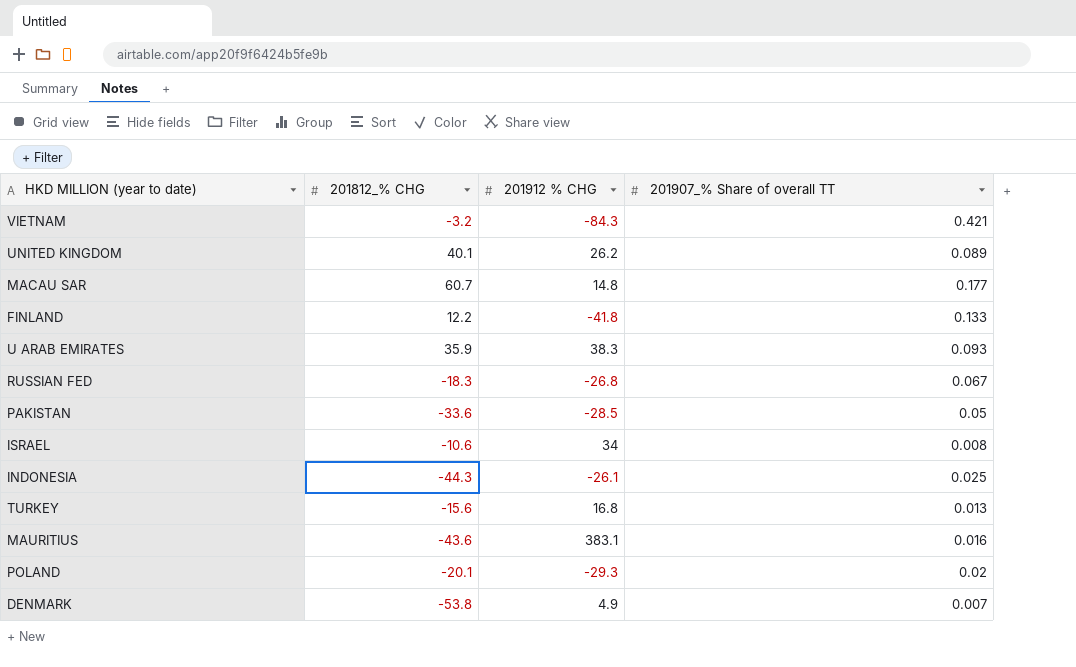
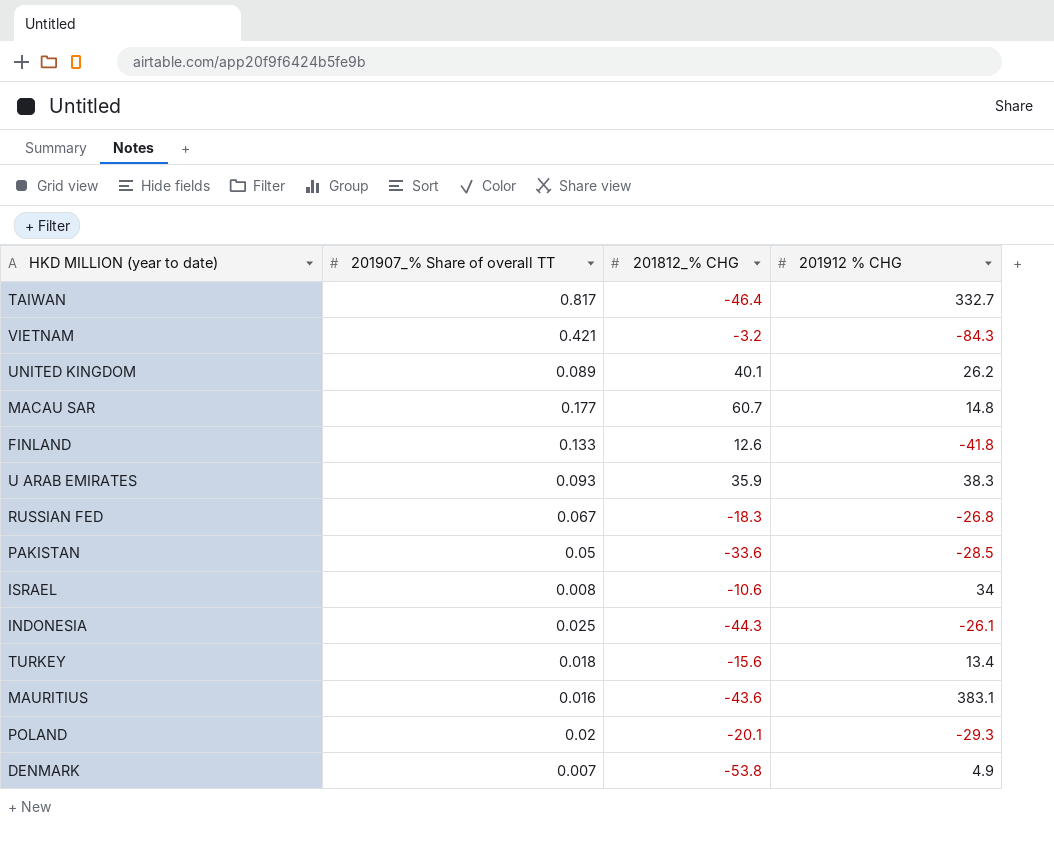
column 201907_% Share of overall TT | position: 4 -> 2
row TAIWAN: none -> 0.817 | -46.4 | 332.7
FINLAND | 201812_% CHG: 12.2 -> 12.6
TURKEY | 201907_% Share of overall TT: 0.013 -> 0.018
TURKEY | 201912 % CHG: 16.8 -> 13.4

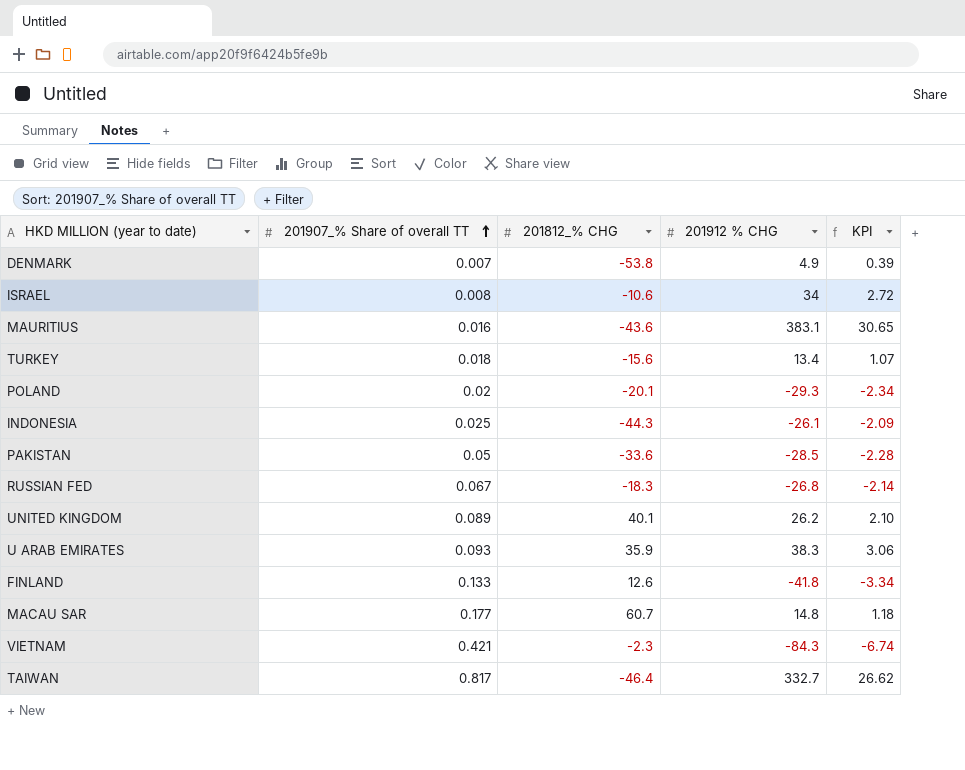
row order: none -> 201907_% Share of overall TT ascending
column KPI | formula: none -> [201912 % CHG] * 0.08
VIETNAM | 201812_% CHG: -3.2 -> -2.3

